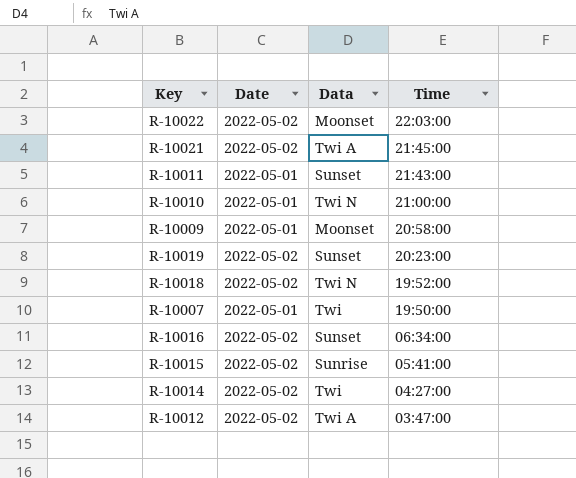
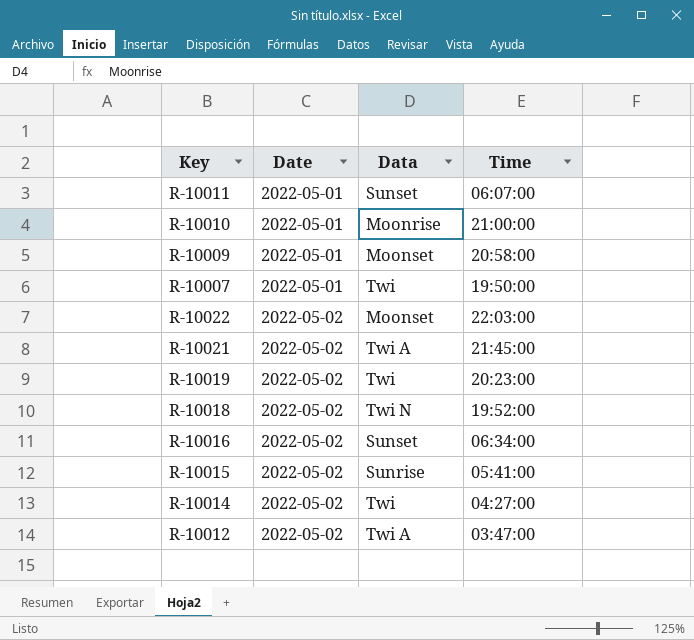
row order: Time descending -> Date ascending
R-10011 | Time: 21:43:00 -> 06:07:00
R-10010 | Data: Twi N -> Moonrise
R-10019 | Data: Sunset -> Twi

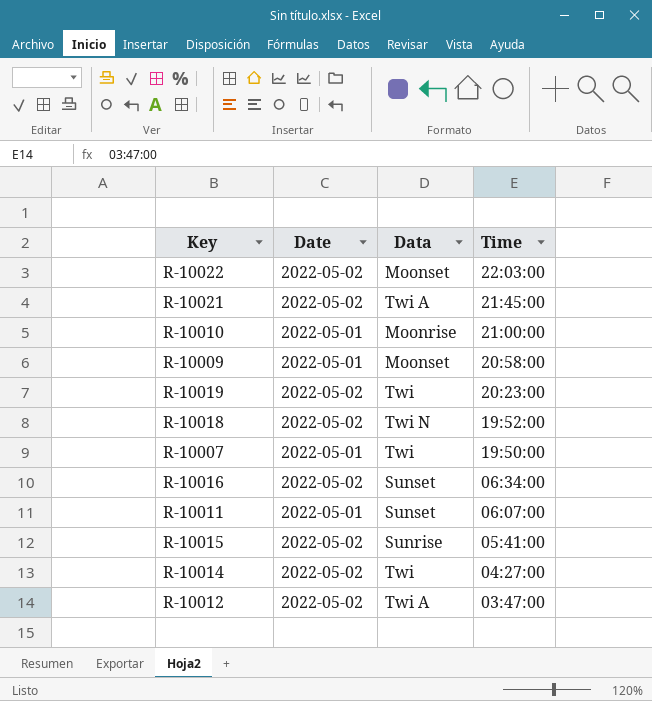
row order: Date ascending -> Time descending

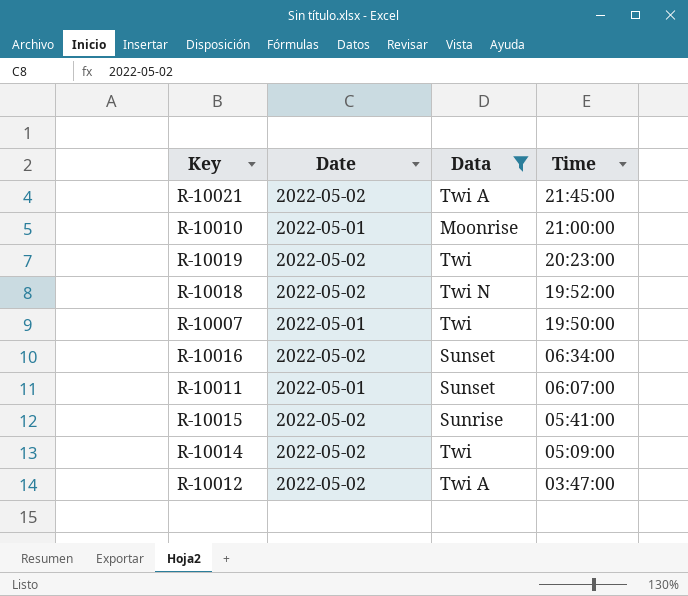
filter: none -> Data != Moonset
R-10014 | Time: 04:27:00 -> 05:09:00

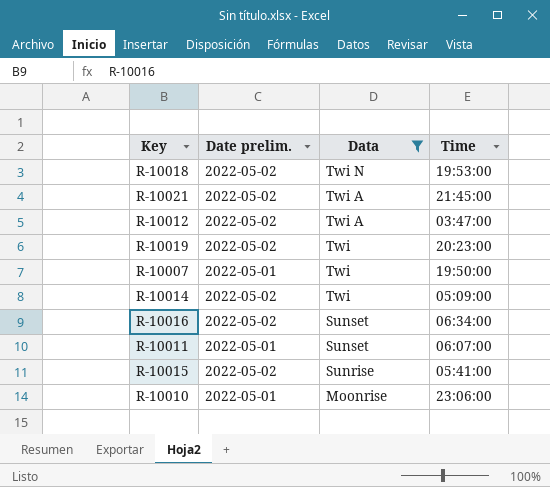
row order: Time descending -> Data descending
column name: Date -> Date prelim.
R-10018 | Time: 19:52:00 -> 19:53:00
R-10010 | Time: 21:00:00 -> 23:06:00

